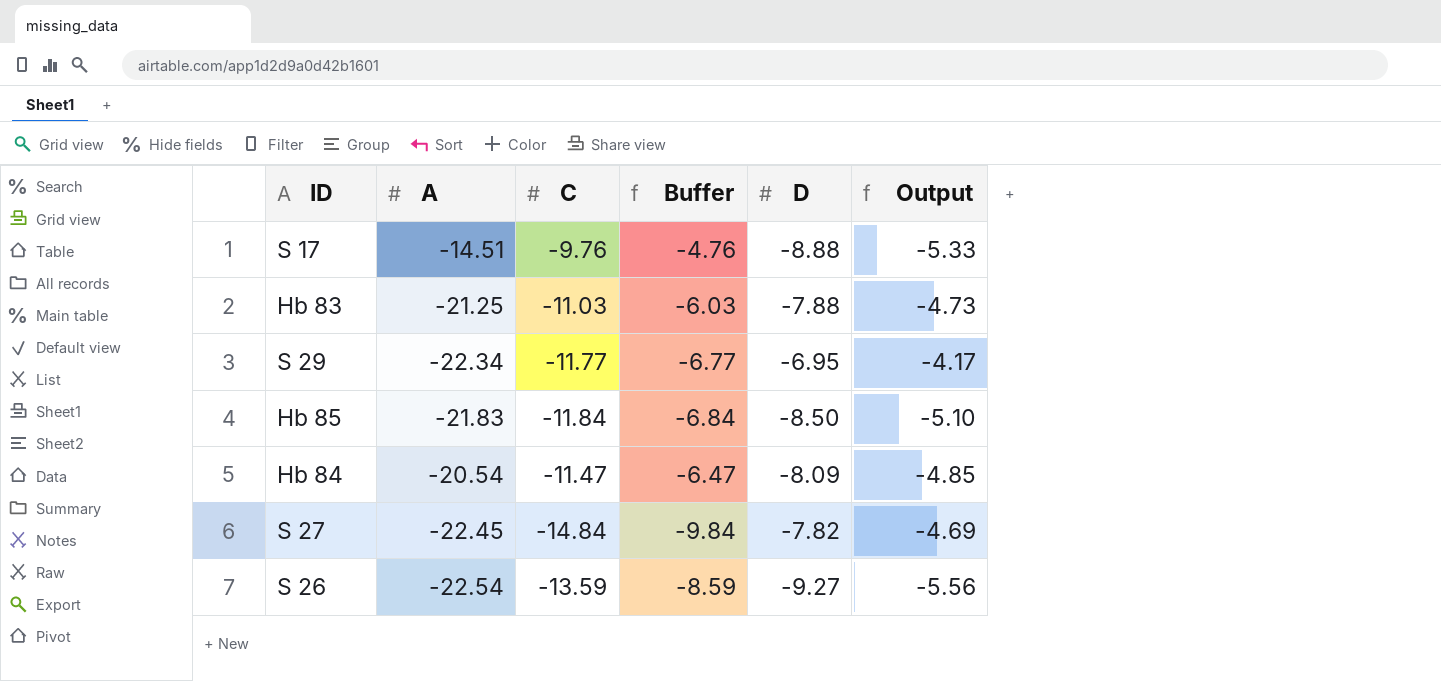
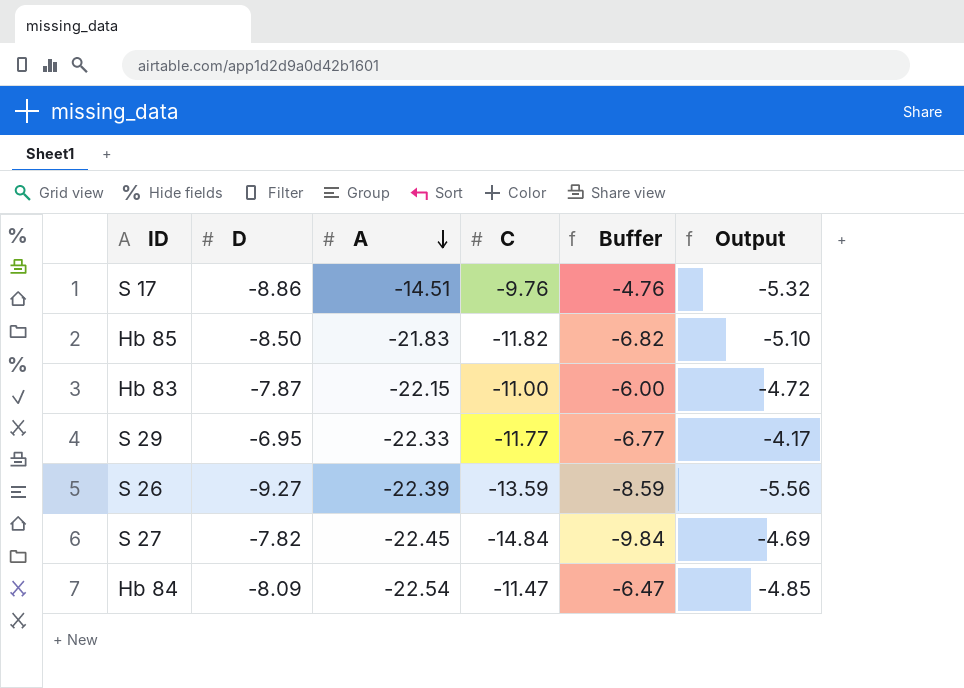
row order: none -> A descending
column D | position: 5 -> 2
S 17 | D: -8.88 -> -8.86
S 17 | Output: -5.33 -> -5.32
Hb 85 | C: -11.84 -> -11.82
Hb 85 | Buffer: -6.84 -> -6.82
Hb 83 | D: -7.88 -> -7.87
Hb 83 | A: -21.25 -> -22.15
Hb 83 | C: -11.03 -> -11.00
Hb 83 | Buffer: -6.03 -> -6.00
Hb 83 | Output: -4.73 -> -4.72
S 29 | A: -22.34 -> -22.33
S 26 | A: -22.54 -> -22.39
Hb 84 | A: -20.54 -> -22.54

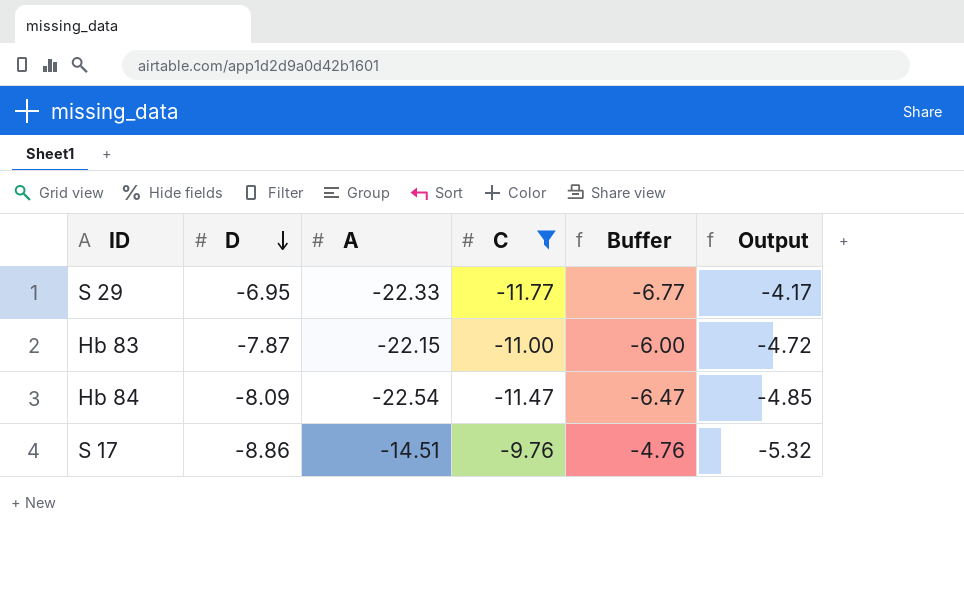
filter: none -> C >= -11.77
row order: A descending -> D descending

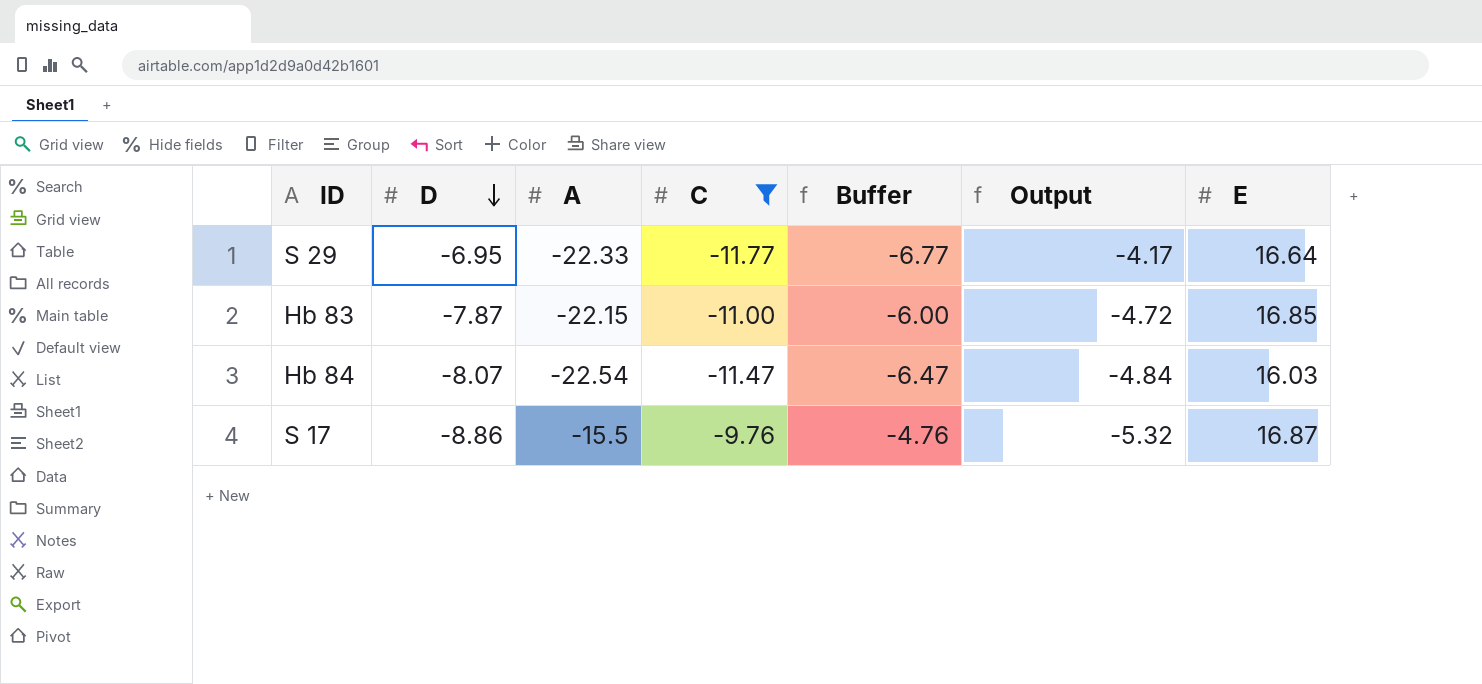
column E | position: none -> 7
Hb 84 | D: -8.09 -> -8.07
Hb 84 | Output: -4.85 -> -4.84
S 17 | A: -14.51 -> -15.5

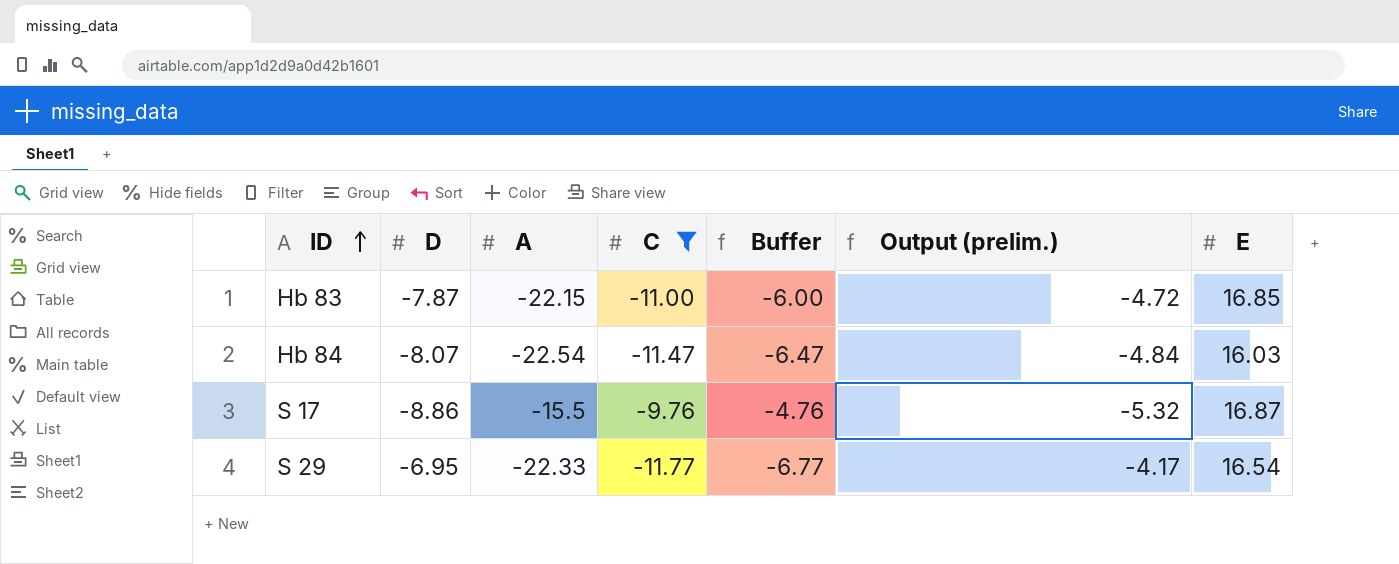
row order: D descending -> ID ascending
column name: Output -> Output (prelim.)
S 29 | E: 16.64 -> 16.54

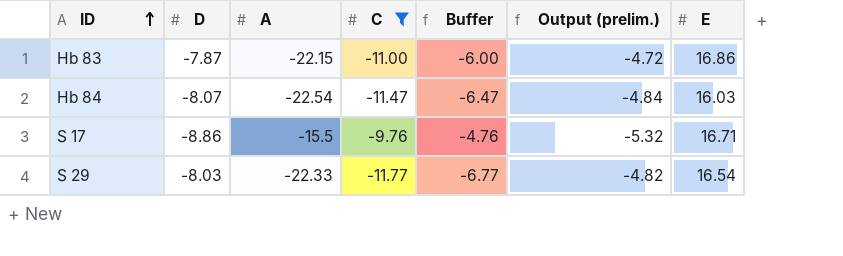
Hb 83 | E: 16.85 -> 16.86
S 17 | E: 16.87 -> 16.71
S 29 | D: -6.95 -> -8.03
S 29 | Output (prelim.): -4.17 -> -4.82

